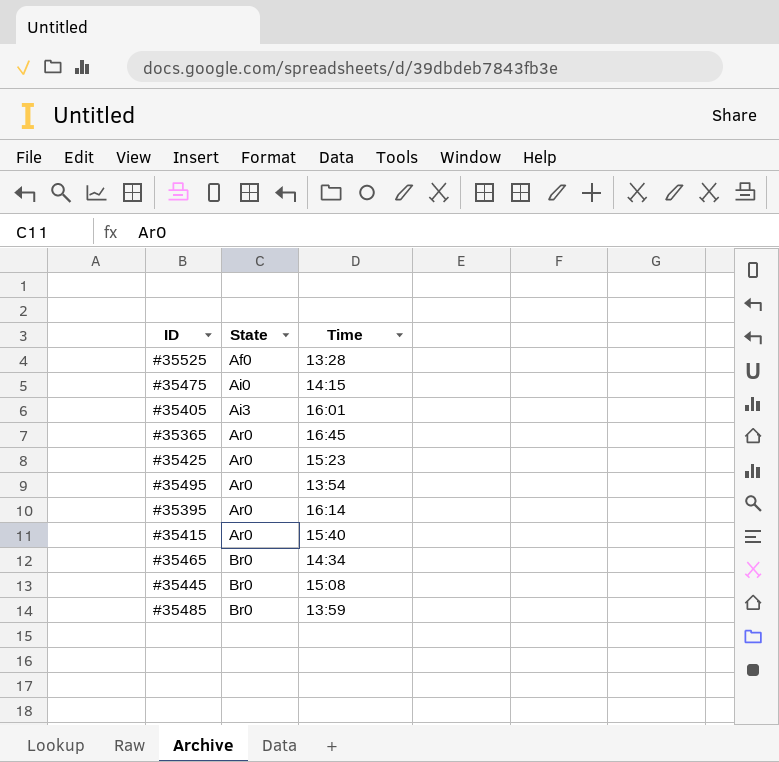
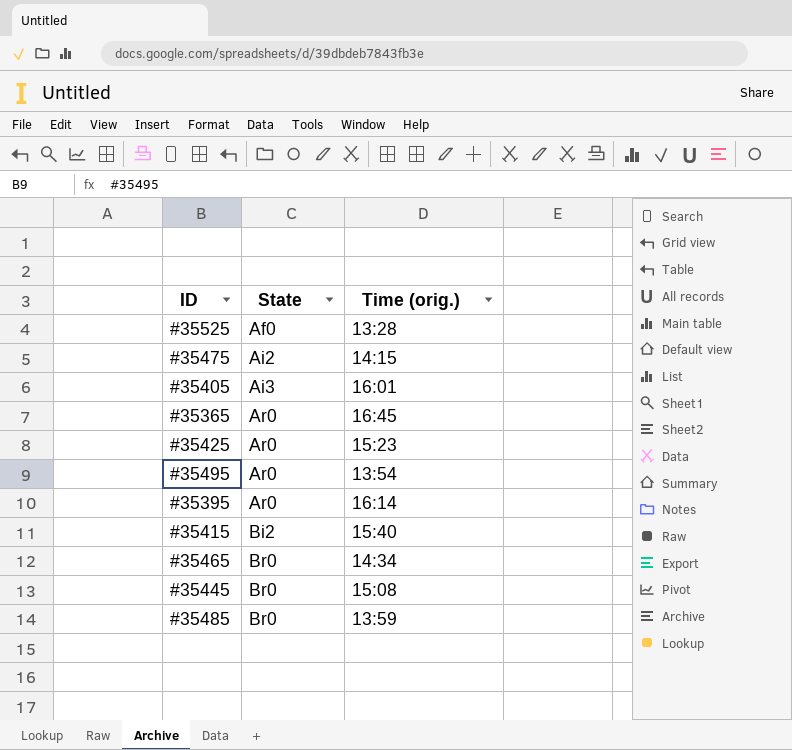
column name: Time -> Time (orig.)
#35475 | State: Ai0 -> Ai2
#35415 | State: Ar0 -> Bi2

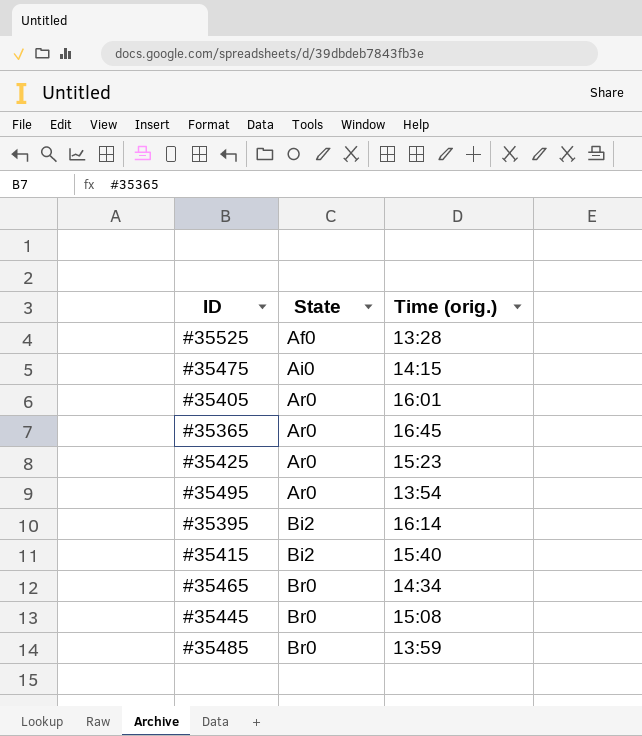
#35475 | State: Ai2 -> Ai0
#35405 | State: Ai3 -> Ar0
#35395 | State: Ar0 -> Bi2

